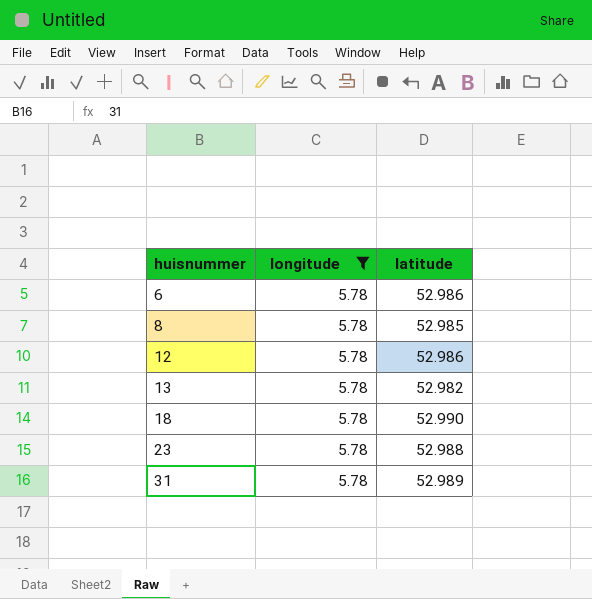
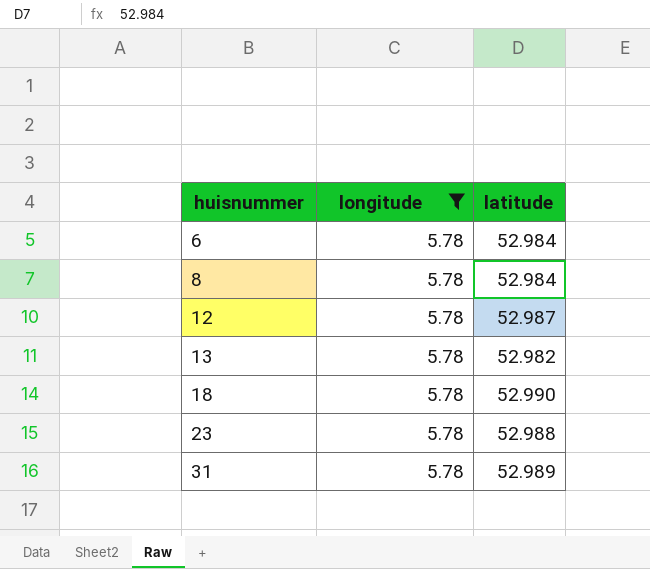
6 | latitude: 52.986 -> 52.984
8 | latitude: 52.985 -> 52.984
12 | latitude: 52.986 -> 52.987

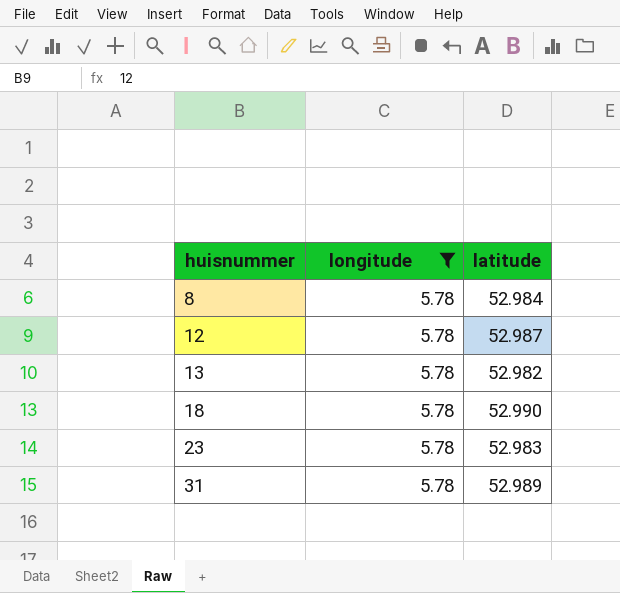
row 6: 5.78 | 52.984 -> none
23 | latitude: 52.988 -> 52.983

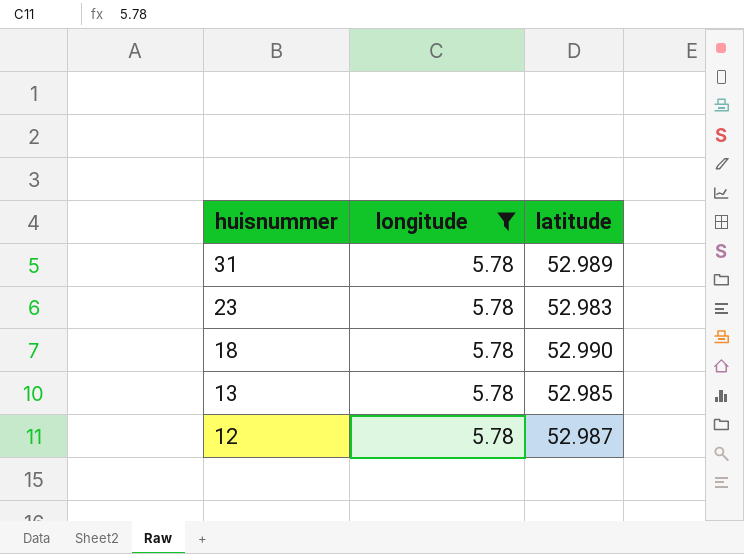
row order: huisnummer ascending -> huisnummer descending
row 8: 5.78 | 52.984 -> none
13 | latitude: 52.982 -> 52.985

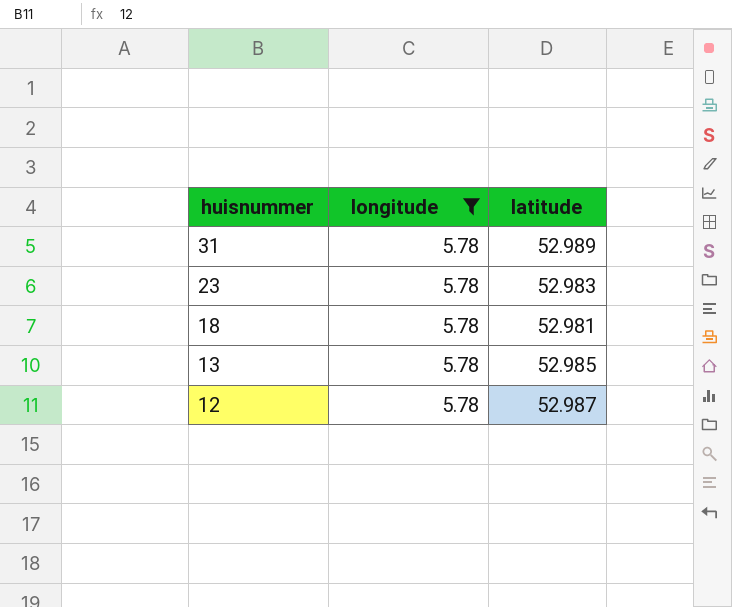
18 | latitude: 52.990 -> 52.981

